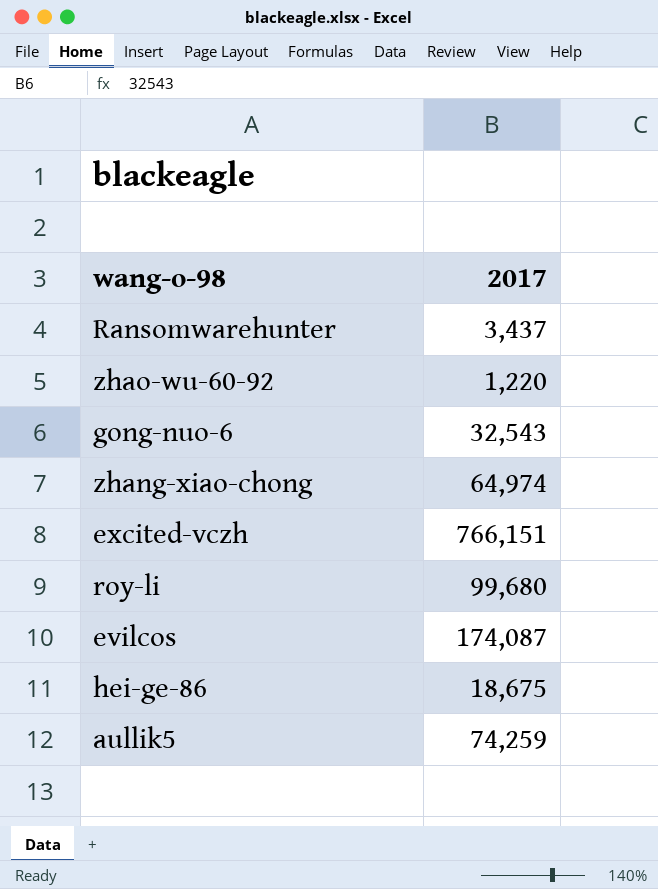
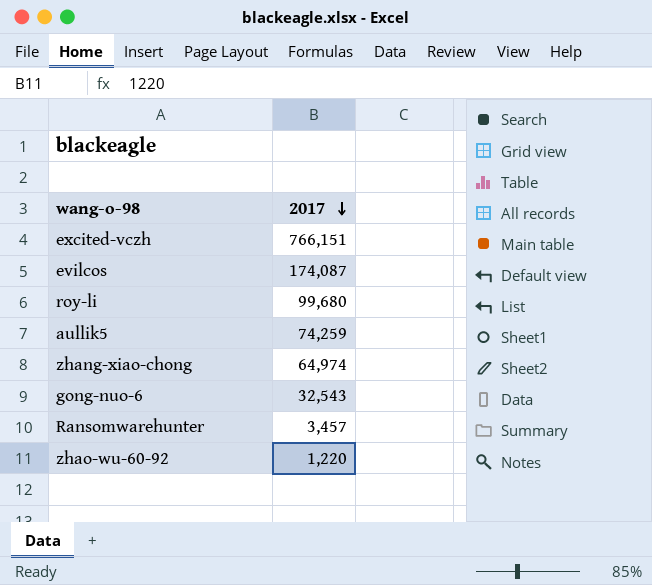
row order: none -> 2017 descending
row hei-ge-86: 18,675 -> none
Ransomwarehunter | 2017: 3,437 -> 3,457

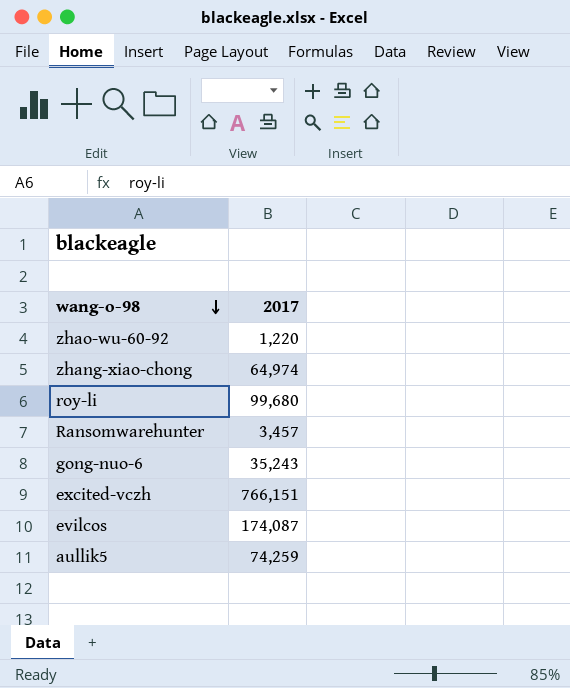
row order: 2017 descending -> wang-o-98 descending
gong-nuo-6 | 2017: 32,543 -> 35,243

